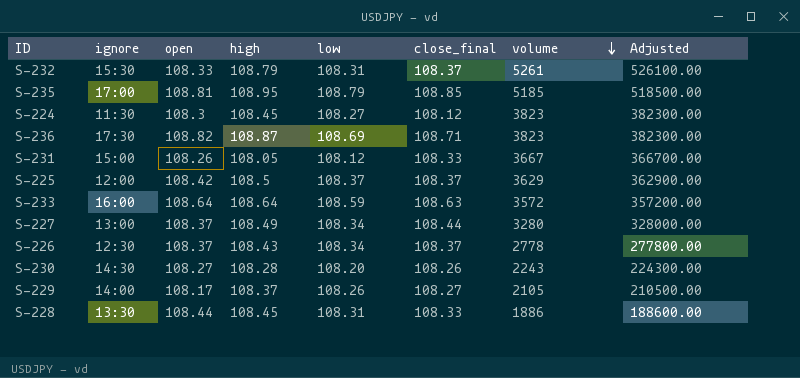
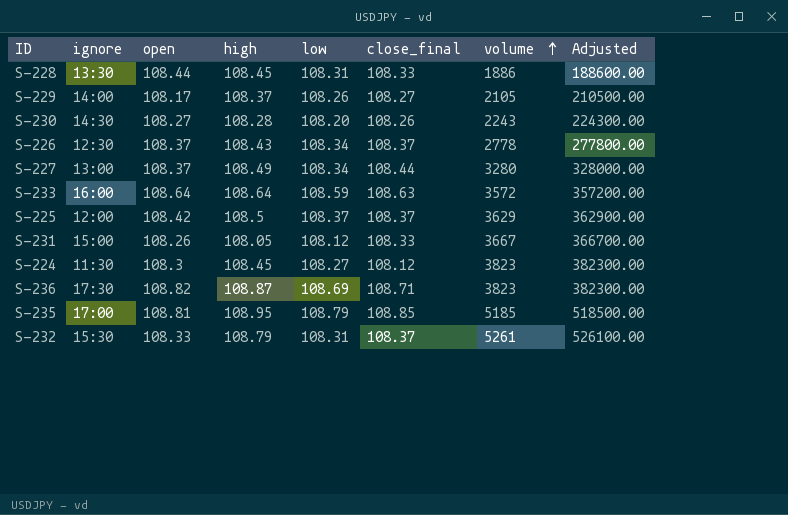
row order: volume descending -> volume ascending

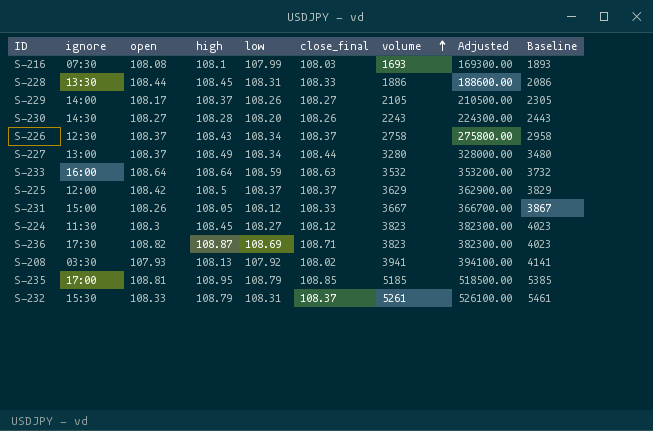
column Baseline | formula: none -> [volume] + 200
row S-216: none -> 07:30 | 108.08 | 108.1 | 107.99 | 108.03 | 1693 | 169300.00 | 1893
S-226 | volume: 2778 -> 2758
S-226 | Adjusted: 277800.00 -> 275800.00
S-233 | volume: 3572 -> 3532
S-233 | Adjusted: 357200.00 -> 353200.00
row S-208: none -> 03:30 | 107.93 | 108.13 | 107.92 | 108.02 | 3941 | 394100.00 | 4141

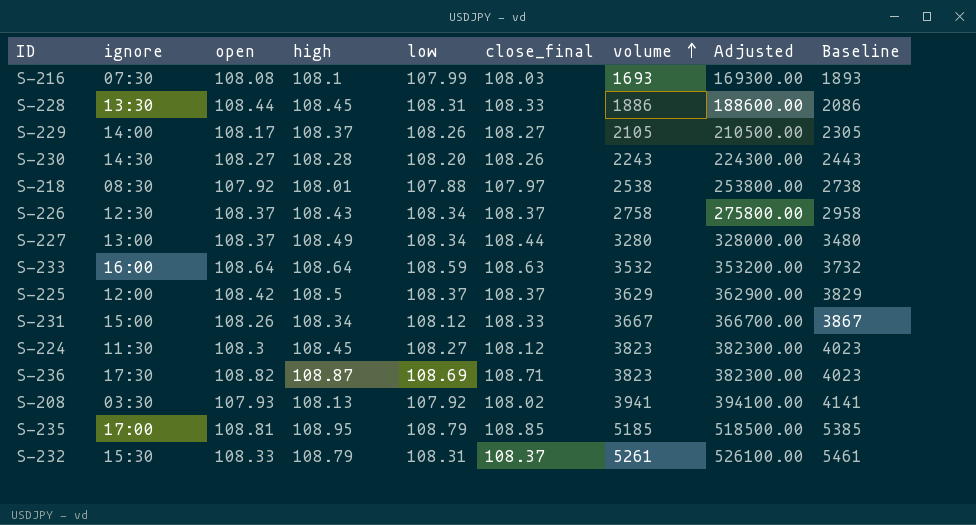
row S-218: none -> 08:30 | 107.92 | 108.01 | 107.88 | 107.97 | 2538 | 253800.00 | 2738
S-231 | high: 108.05 -> 108.34

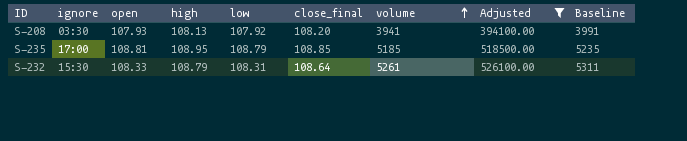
filter: none -> Adjusted >= 394100.00
column Baseline | formula: [volume] + 200 -> [volume] + 50
S-208 | close_final: 108.02 -> 108.20
S-232 | close_final: 108.37 -> 108.64

